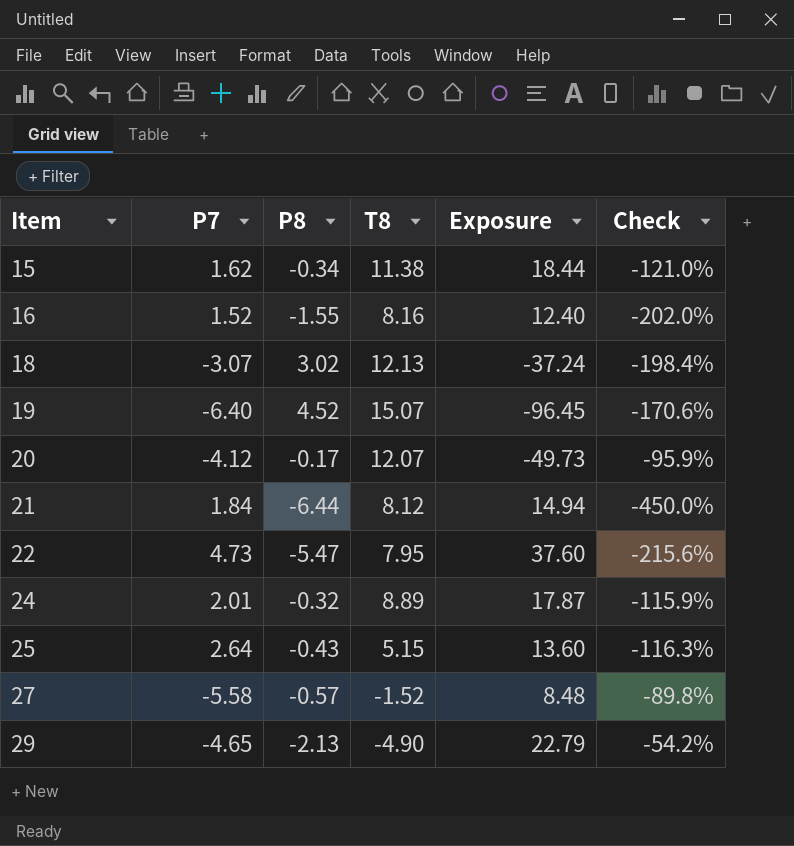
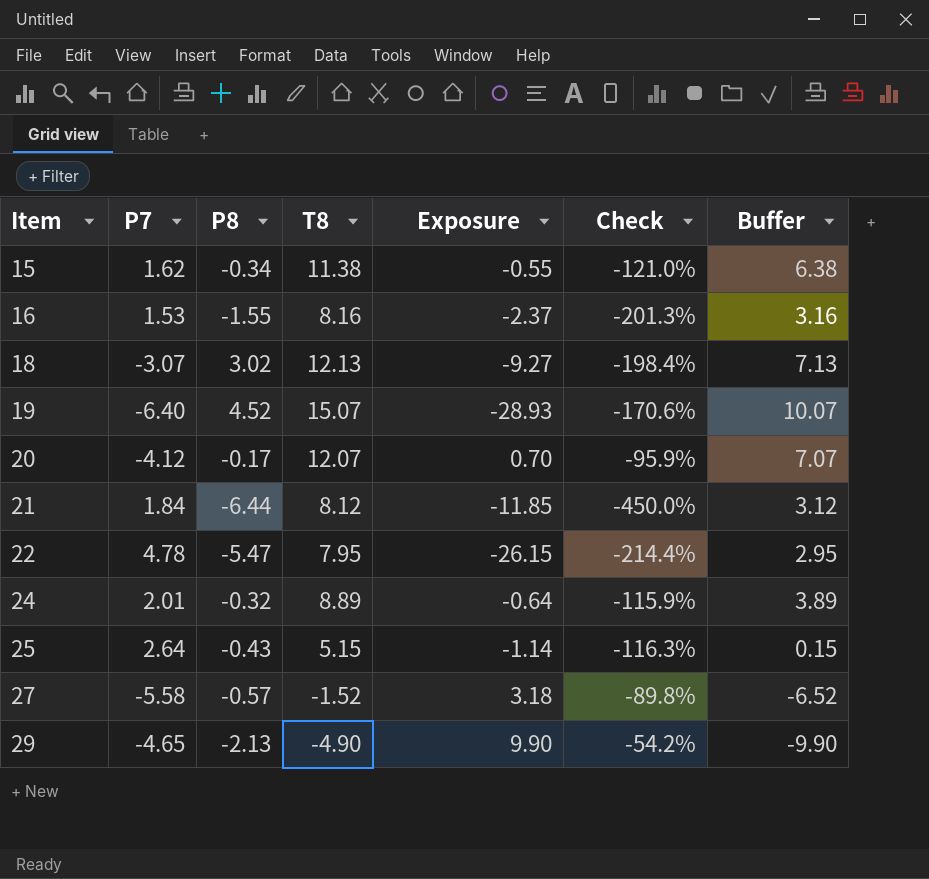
column Exposure | formula: [P7] * [T8] -> [P7] * [P8]
column Buffer | formula: none -> [T8] - 5
16 | P7: 1.52 -> 1.53
16 | Check: -202.0% -> -201.3%
22 | P7: 4.73 -> 4.78
22 | Check: -215.6% -> -214.4%

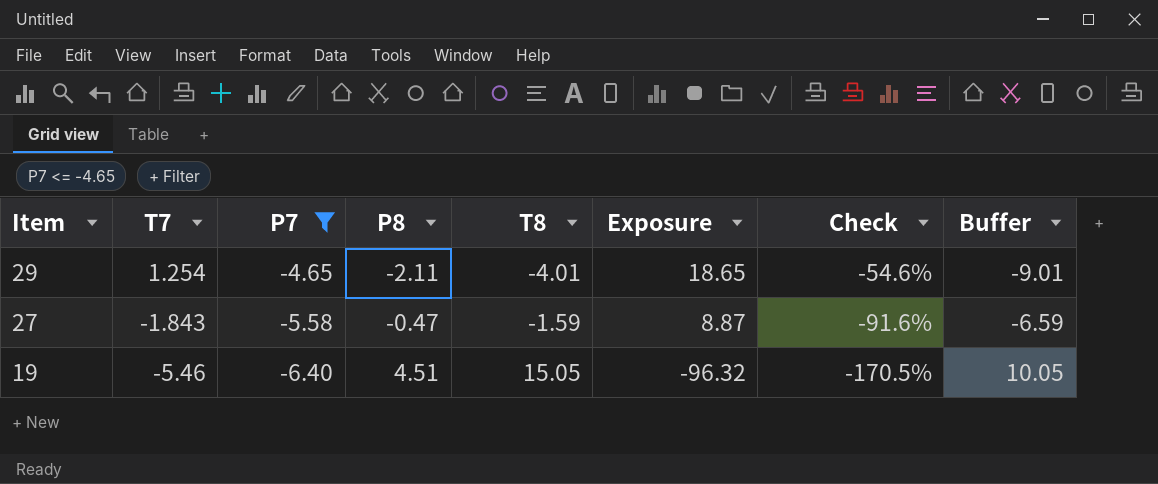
filter: none -> P7 <= -4.65
row order: Item ascending -> Item descending
column T7 | position: none -> 2
column Exposure | formula: [P7] * [P8] -> [P7] * [T8]
29 | P8: -2.13 -> -2.11
29 | T8: -4.90 -> -4.01
29 | Check: -54.2% -> -54.6%
29 | Buffer: -9.90 -> -9.01
27 | P8: -0.57 -> -0.47
27 | T8: -1.52 -> -1.59
27 | Check: -89.8% -> -91.6%
27 | Buffer: -6.52 -> -6.59
19 | P8: 4.52 -> 4.51
19 | T8: 15.07 -> 15.05
19 | Check: -170.6% -> -170.5%
19 | Buffer: 10.07 -> 10.05

